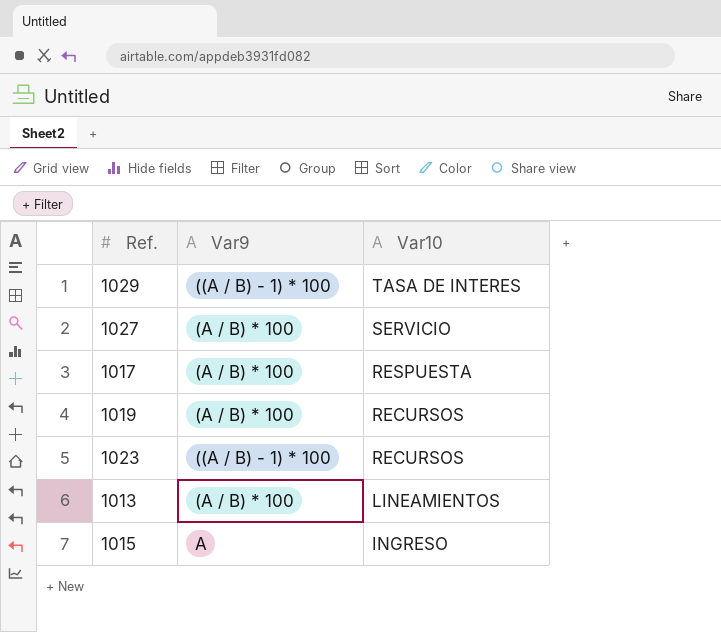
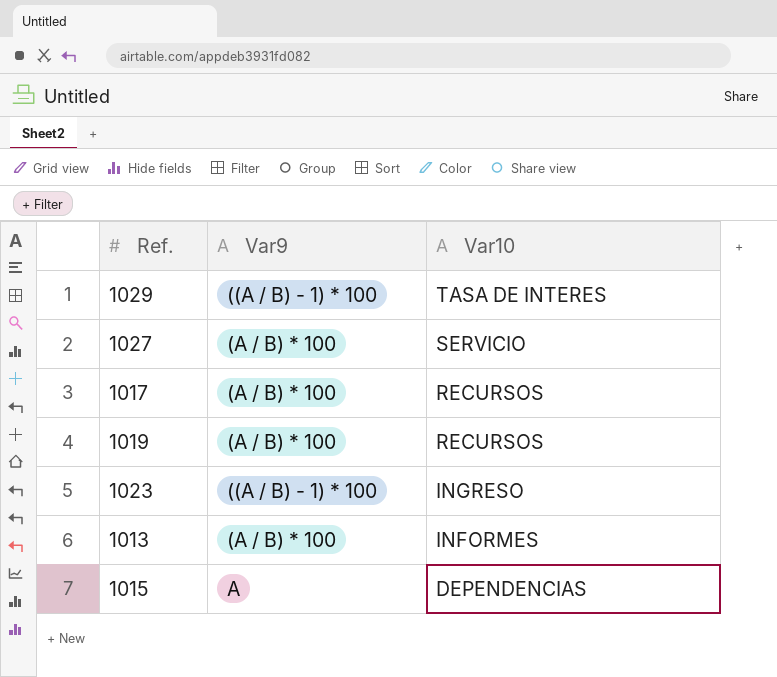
1017 | Var10: RESPUESTA -> RECURSOS
1023 | Var10: RECURSOS -> INGRESO
1013 | Var10: LINEAMIENTOS -> INFORMES
1015 | Var10: INGRESO -> DEPENDENCIAS

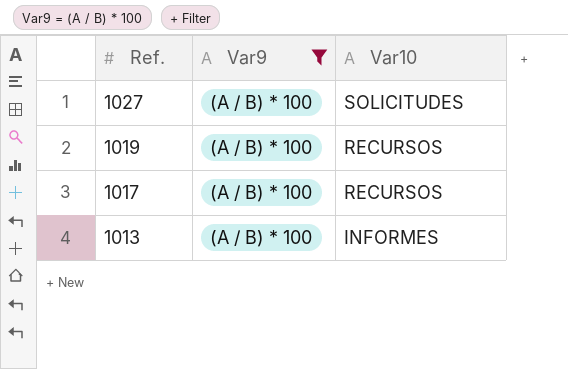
filter: none -> Var9 = (A / B) * 100
row order: Var10 descending -> Ref. descending
1027 | Var10: SERVICIO -> SOLICITUDES

